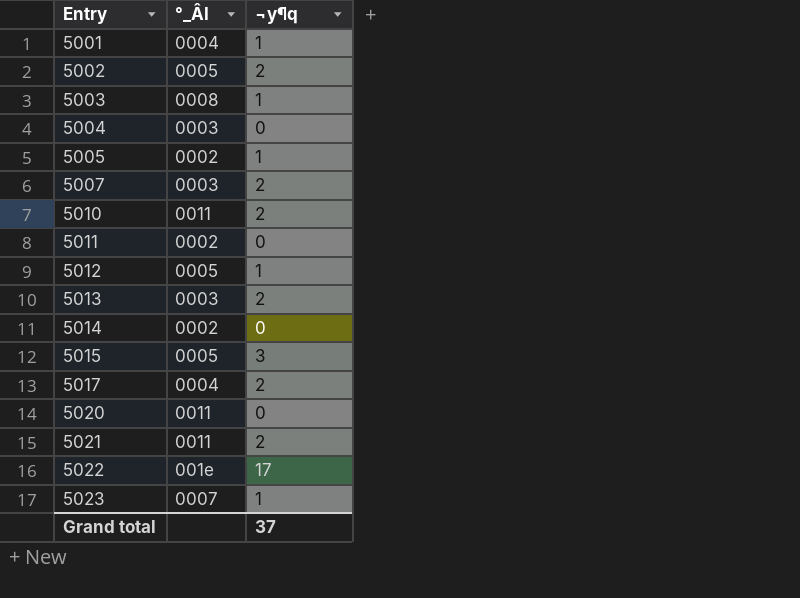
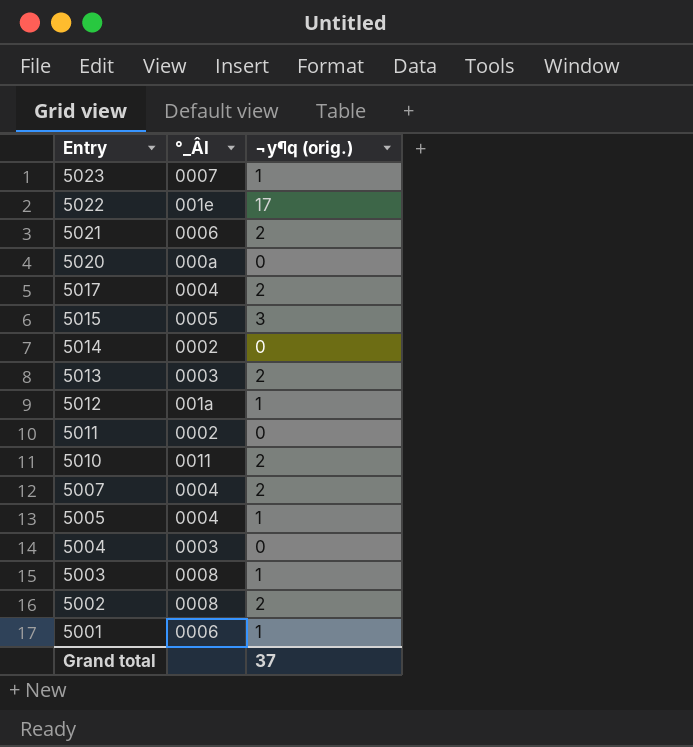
row order: Entry ascending -> Entry descending
column name: ¬y¶q -> ¬y¶q (orig.)
5021 | °_ÂI: 0011 -> 0006
5020 | °_ÂI: 0011 -> 000a
5012 | °_ÂI: 0005 -> 001a
5007 | °_ÂI: 0003 -> 0004
5005 | °_ÂI: 0002 -> 0004
5002 | °_ÂI: 0005 -> 0008
5001 | °_ÂI: 0004 -> 0006

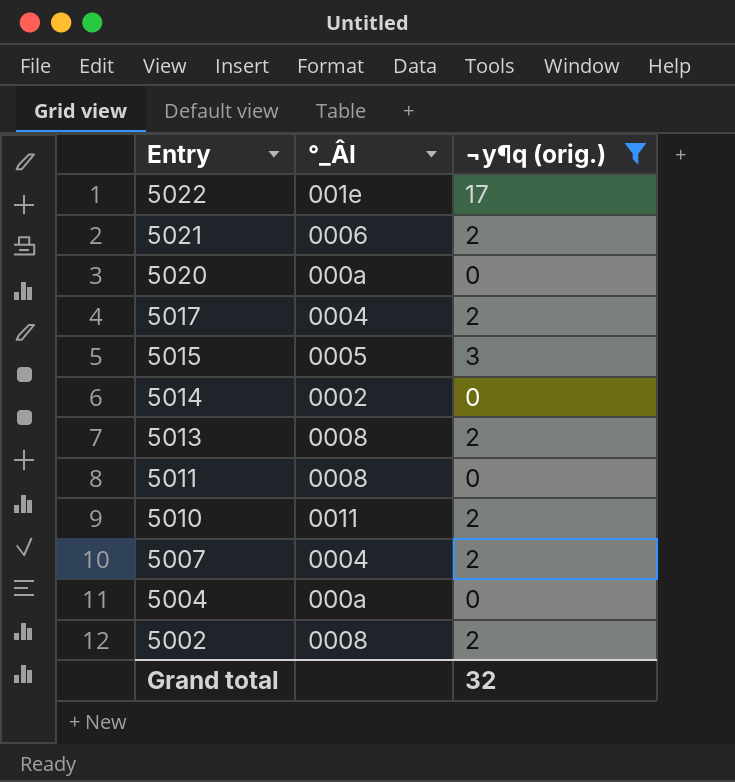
filter: none -> ¬y¶q (orig.) != 1
5013 | °_ÂI: 0003 -> 0008
5011 | °_ÂI: 0002 -> 0008
5004 | °_ÂI: 0003 -> 000a
Grand total | ¬y¶q (orig.): 37 -> 32

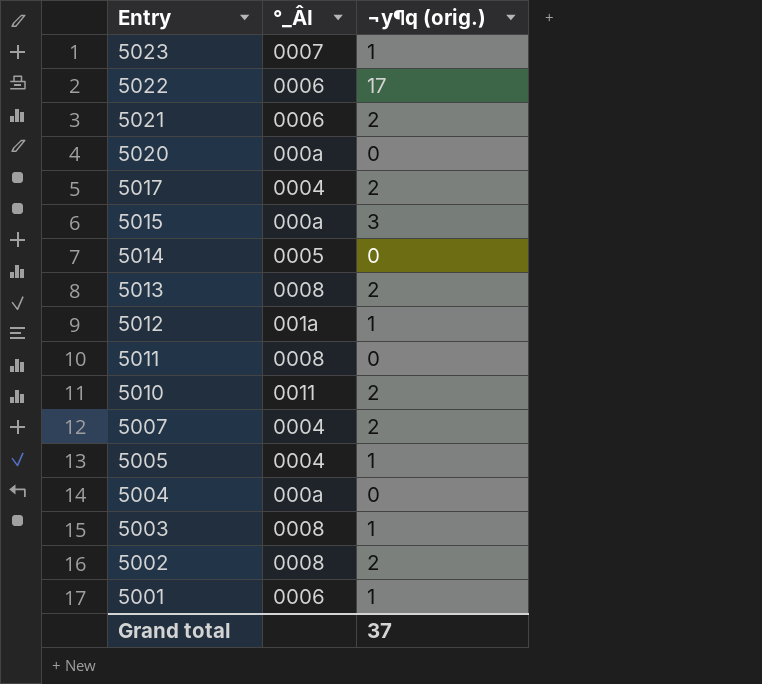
filter: ¬y¶q (orig.) != 1 -> none
5022 | °_ÂI: 001e -> 0006
5015 | °_ÂI: 0005 -> 000a
5014 | °_ÂI: 0002 -> 0005
Grand total | ¬y¶q (orig.): 32 -> 37

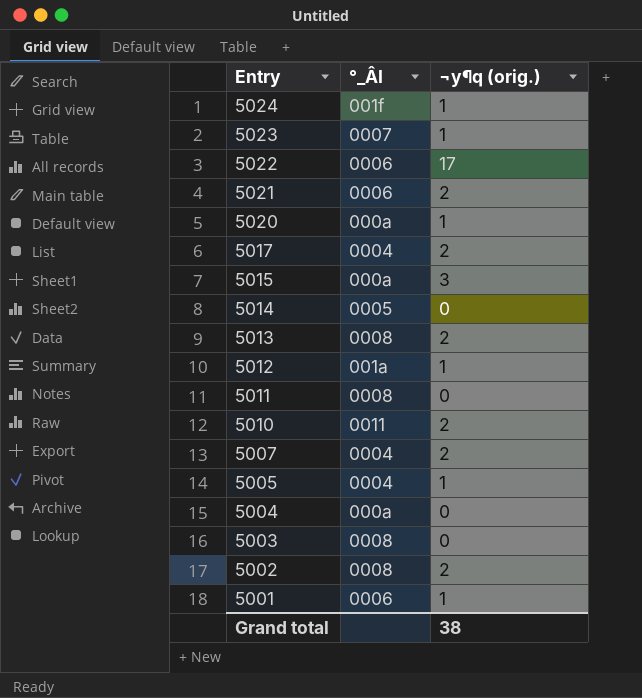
row 5024: none -> 001f | 1
5020 | ¬y¶q (orig.): 0 -> 1
5003 | ¬y¶q (orig.): 1 -> 0
Grand total | ¬y¶q (orig.): 37 -> 38

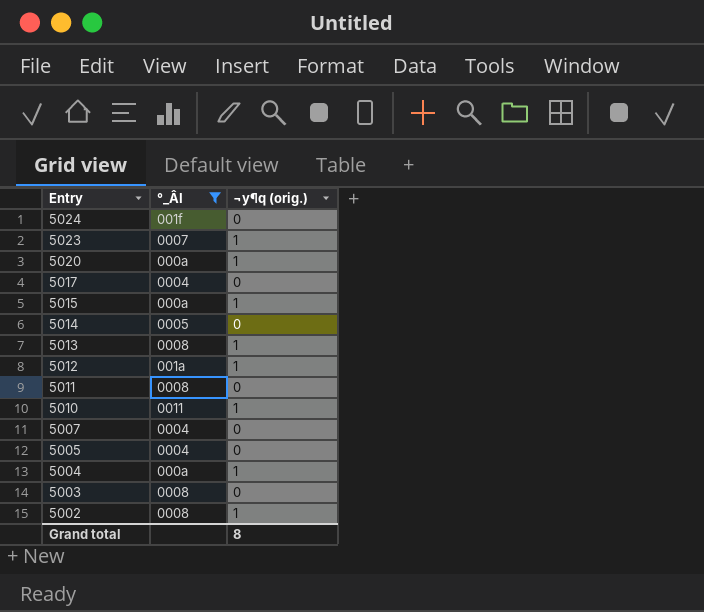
filter: none -> °_ÂI != 0006
5024 | ¬y¶q (orig.): 1 -> 0
5017 | ¬y¶q (orig.): 2 -> 0
5015 | ¬y¶q (orig.): 3 -> 1
5013 | ¬y¶q (orig.): 2 -> 1
5010 | ¬y¶q (orig.): 2 -> 1
5007 | ¬y¶q (orig.): 2 -> 0
5005 | ¬y¶q (orig.): 1 -> 0
5004 | ¬y¶q (orig.): 0 -> 1
5002 | ¬y¶q (orig.): 2 -> 1
Grand total | ¬y¶q (orig.): 38 -> 8

